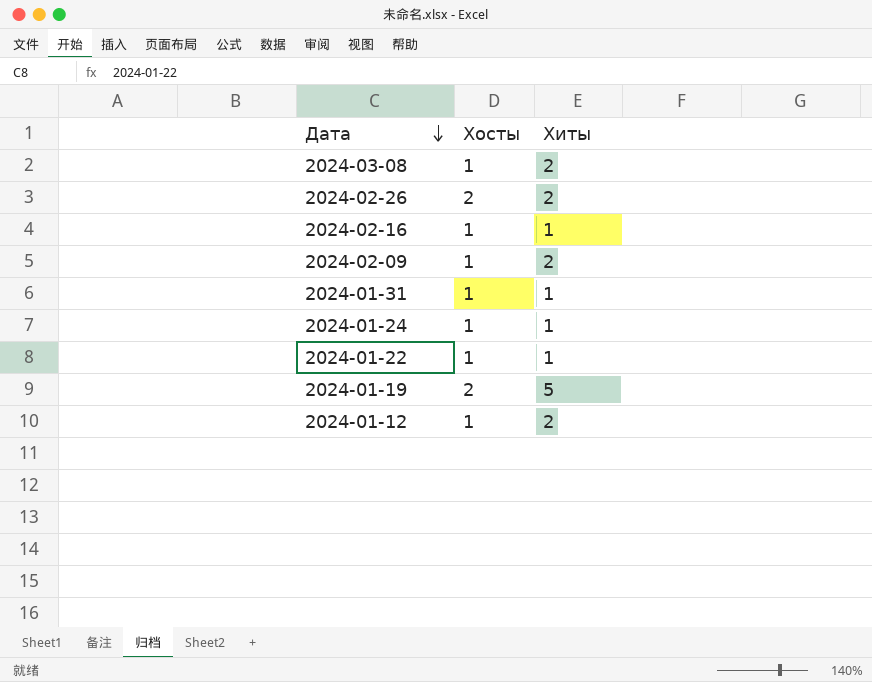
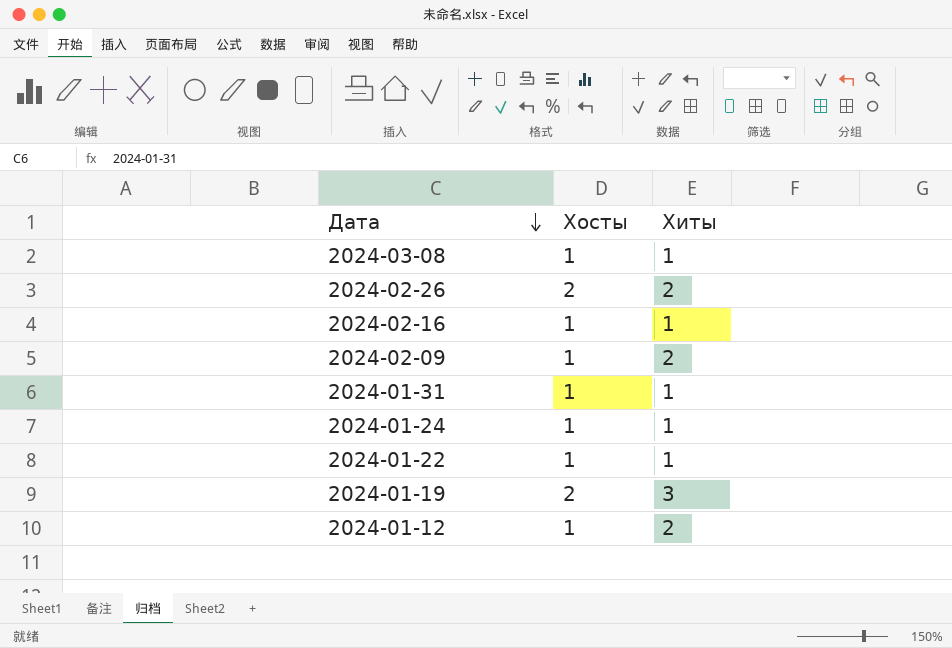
2024-03-08 | Хиты: 2 -> 1
2024-01-19 | Хиты: 5 -> 3

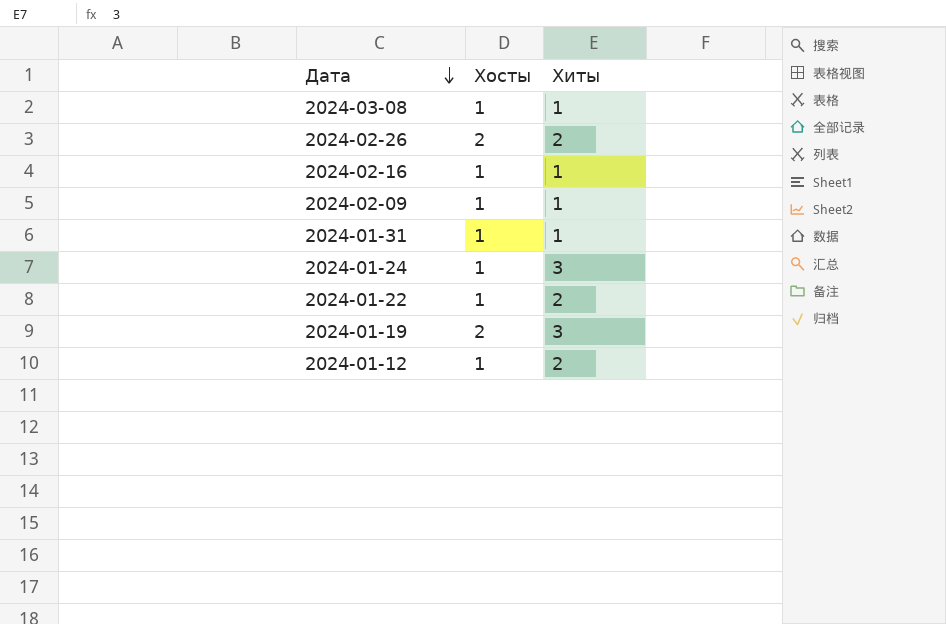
2024-02-09 | Хиты: 2 -> 1
2024-01-24 | Хиты: 1 -> 3
2024-01-22 | Хиты: 1 -> 2

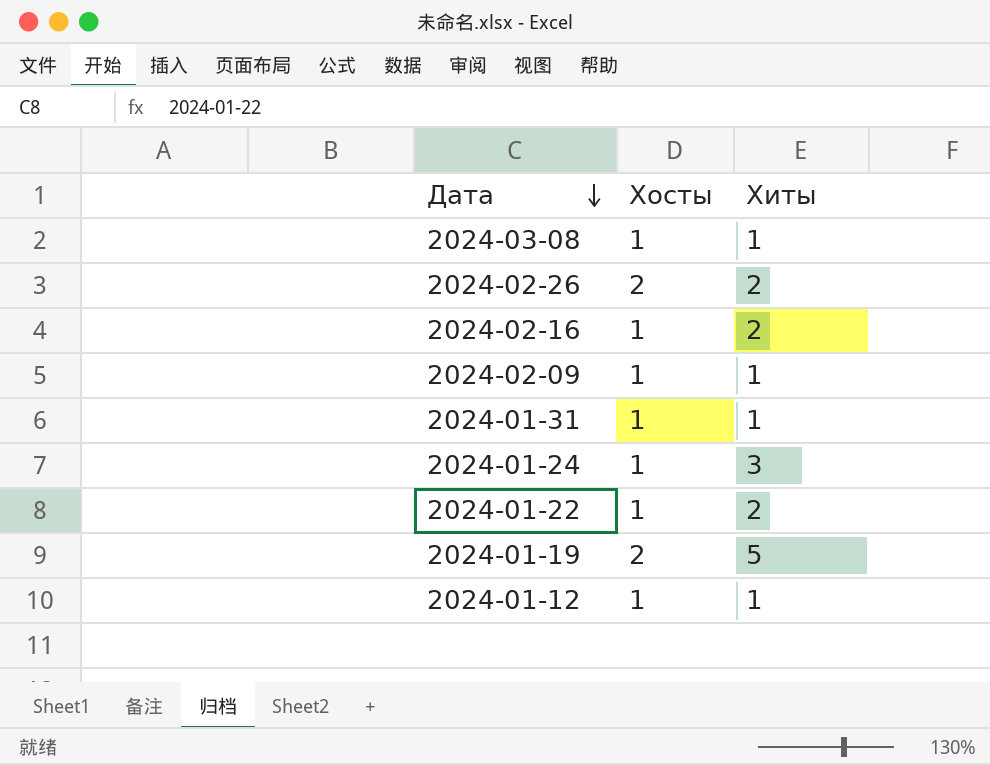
2024-02-16 | Хиты: 1 -> 2
2024-01-19 | Хиты: 3 -> 5
2024-01-12 | Хиты: 2 -> 1

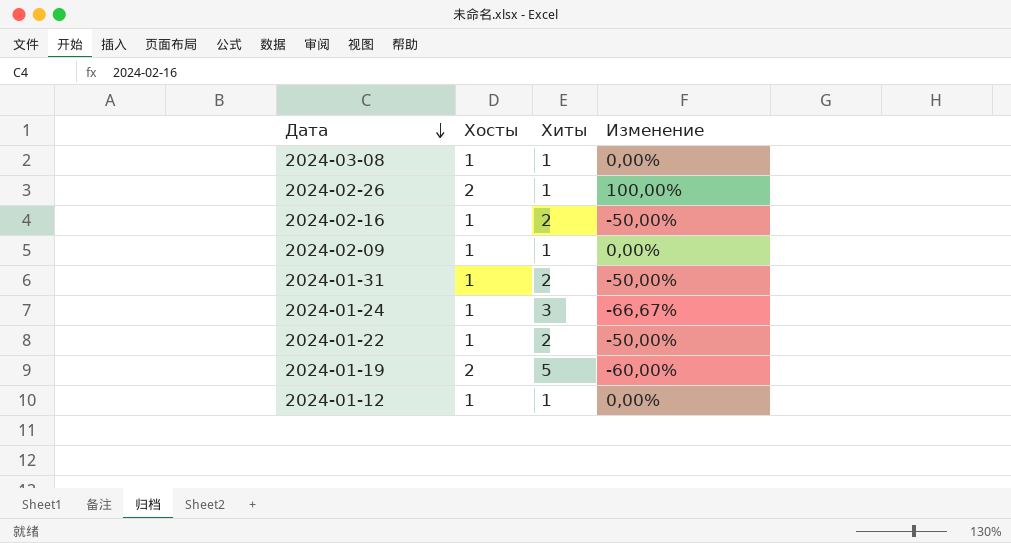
column Изменение | formula: none -> ([Хосты] - [Хиты]) / [Хиты]
2024-02-26 | Хиты: 2 -> 1
2024-01-31 | Хиты: 1 -> 2

